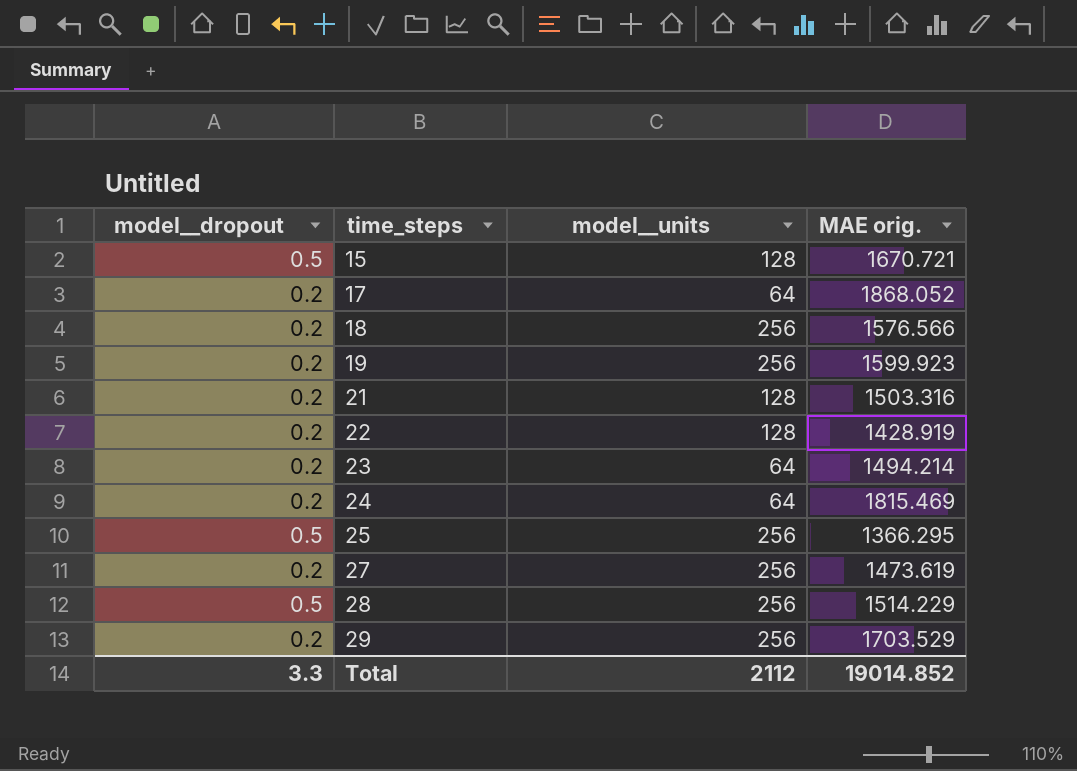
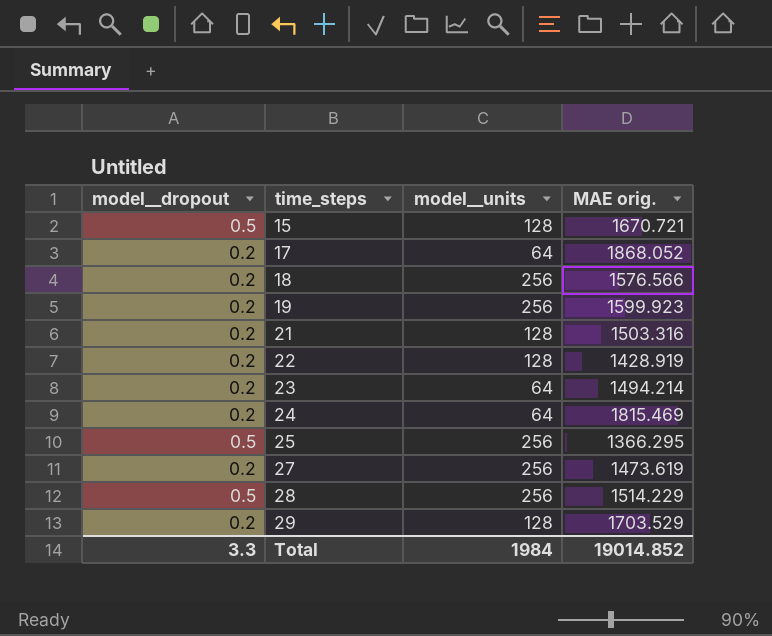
29 | model__units: 256 -> 128
Total | model__units: 2112 -> 1984

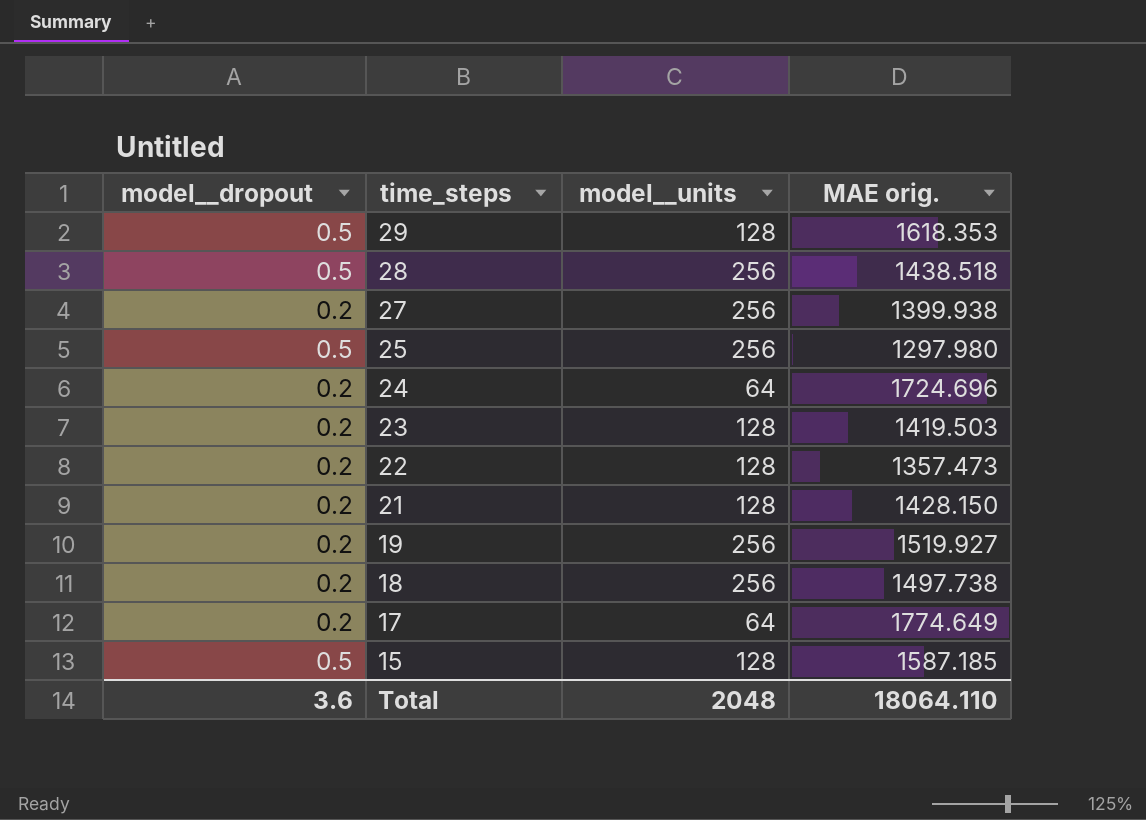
row order: time_steps ascending -> time_steps descending
29 | model__dropout: 0.2 -> 0.5
29 | MAE orig.: 1703.529 -> 1618.353
28 | MAE orig.: 1514.229 -> 1438.518
27 | MAE orig.: 1473.619 -> 1399.938
25 | MAE orig.: 1366.295 -> 1297.980
24 | MAE orig.: 1815.469 -> 1724.696
23 | model__units: 64 -> 128
23 | MAE orig.: 1494.214 -> 1419.503
22 | MAE orig.: 1428.919 -> 1357.473
21 | MAE orig.: 1503.316 -> 1428.150
19 | MAE orig.: 1599.923 -> 1519.927
18 | MAE orig.: 1576.566 -> 1497.738
17 | MAE orig.: 1868.052 -> 1774.649
15 | MAE orig.: 1670.721 -> 1587.185
Total | model__dropout: 3.3 -> 3.6
Total | model__units: 1984 -> 2048
Total | MAE orig.: 19014.852 -> 18064.110

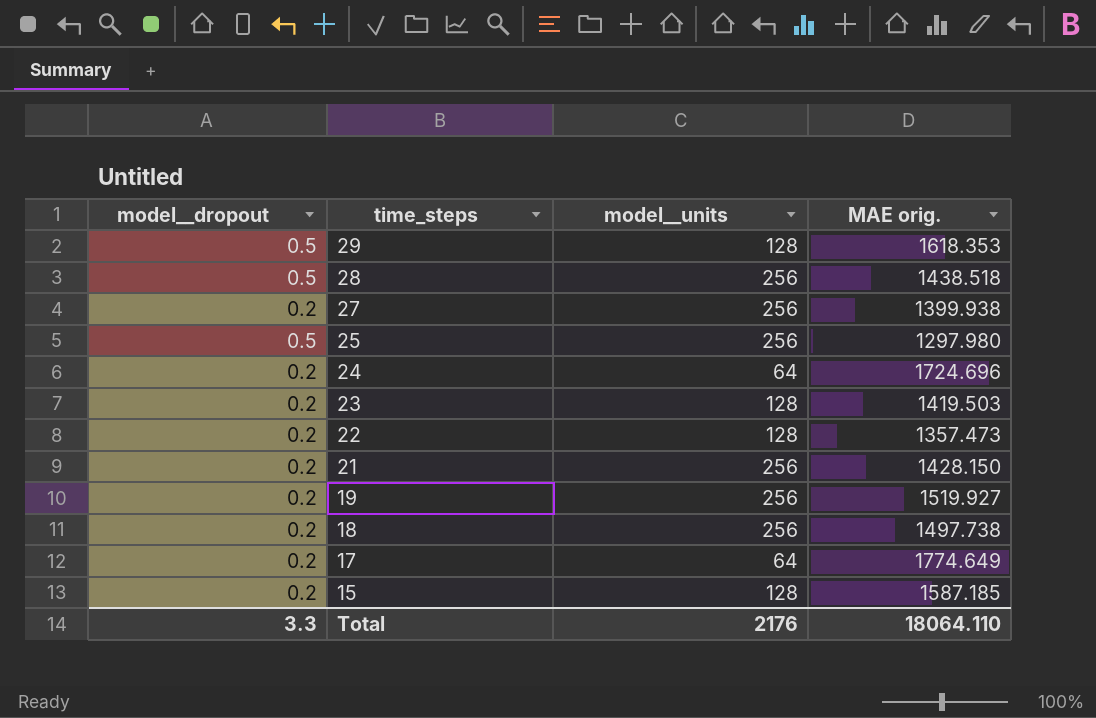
21 | model__units: 128 -> 256
15 | model__dropout: 0.5 -> 0.2
Total | model__dropout: 3.6 -> 3.3
Total | model__units: 2048 -> 2176

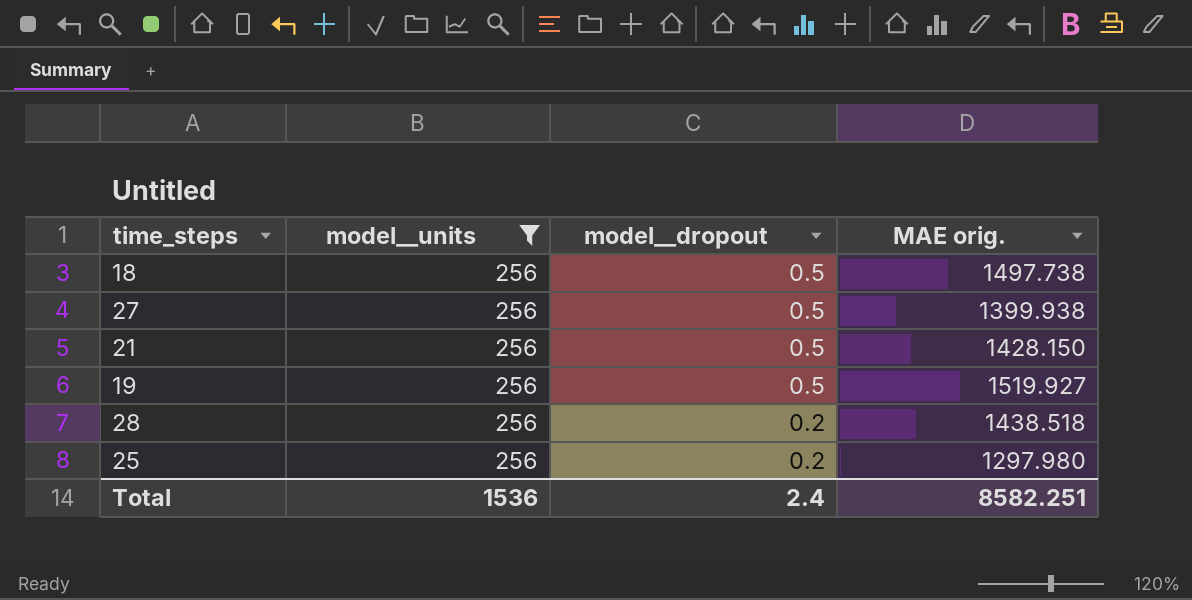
filter: none -> model__units = 256
row order: time_steps descending -> model__dropout descending
column model__dropout | position: 1 -> 3
18 | model__dropout: 0.2 -> 0.5
27 | model__dropout: 0.2 -> 0.5
21 | model__dropout: 0.2 -> 0.5
19 | model__dropout: 0.2 -> 0.5
28 | model__dropout: 0.5 -> 0.2
25 | model__dropout: 0.5 -> 0.2
Total | model__units: 2176 -> 1536
Total | model__dropout: 3.3 -> 2.4
Total | MAE orig.: 18064.110 -> 8582.251

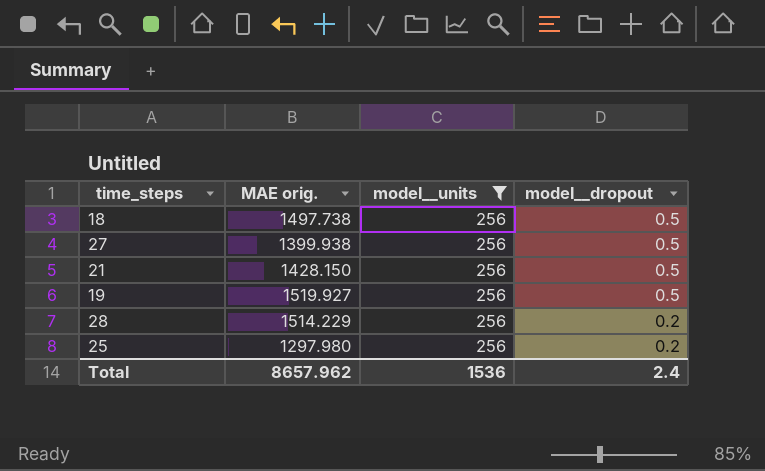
column MAE orig. | position: 4 -> 2
28 | MAE orig.: 1438.518 -> 1514.229
Total | MAE orig.: 8582.251 -> 8657.962

